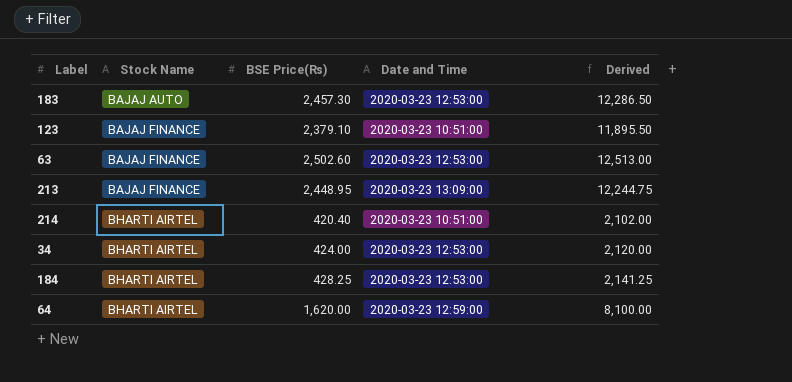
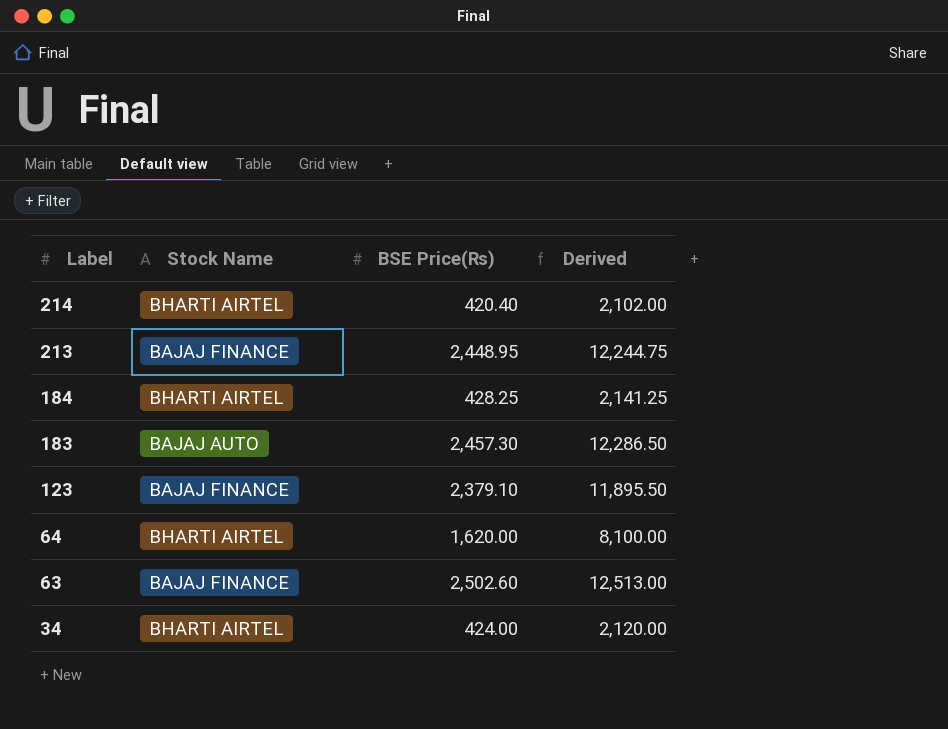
row order: Stock Name ascending -> Label descending
column Date and Time | position: 4 -> none

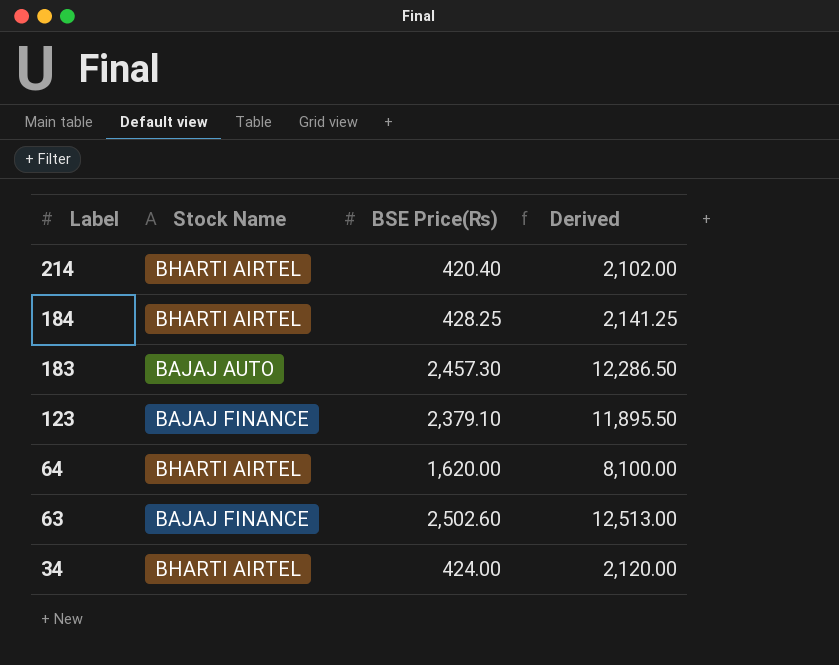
row 213: BAJAJ FINANCE | 2,448.95 | 12,244.75 -> none

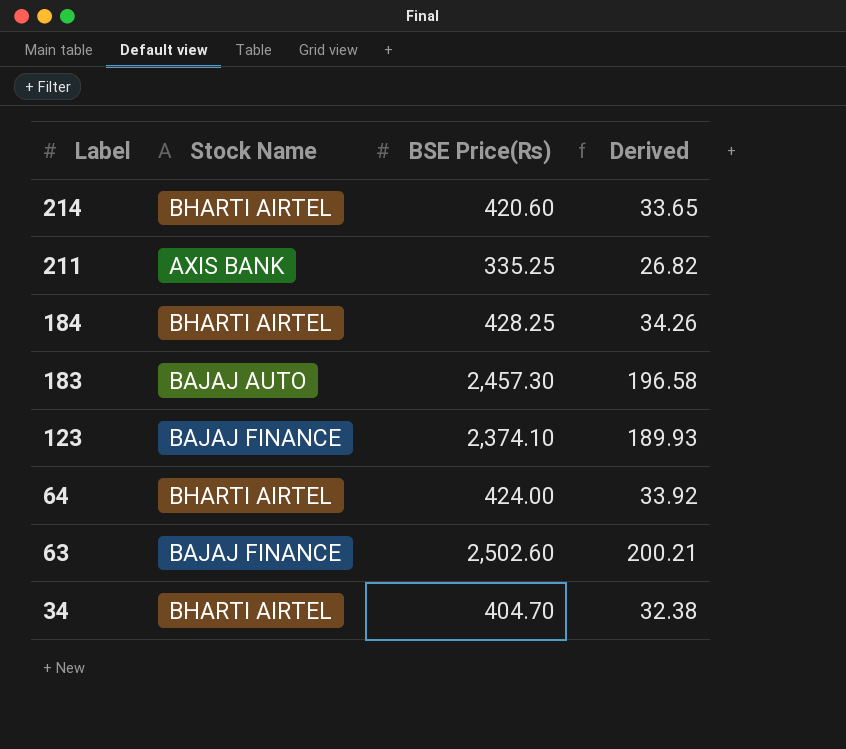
column Derived | formula: [BSE Price(₨)] * 5 -> [BSE Price(₨)] * 0.08
214 | BSE Price(₨): 420.40 -> 420.60
row 211: none -> AXIS BANK | 335.25 | 26.82
123 | BSE Price(₨): 2,379.10 -> 2,374.10
64 | BSE Price(₨): 1,620.00 -> 424.00
34 | BSE Price(₨): 424.00 -> 404.70

